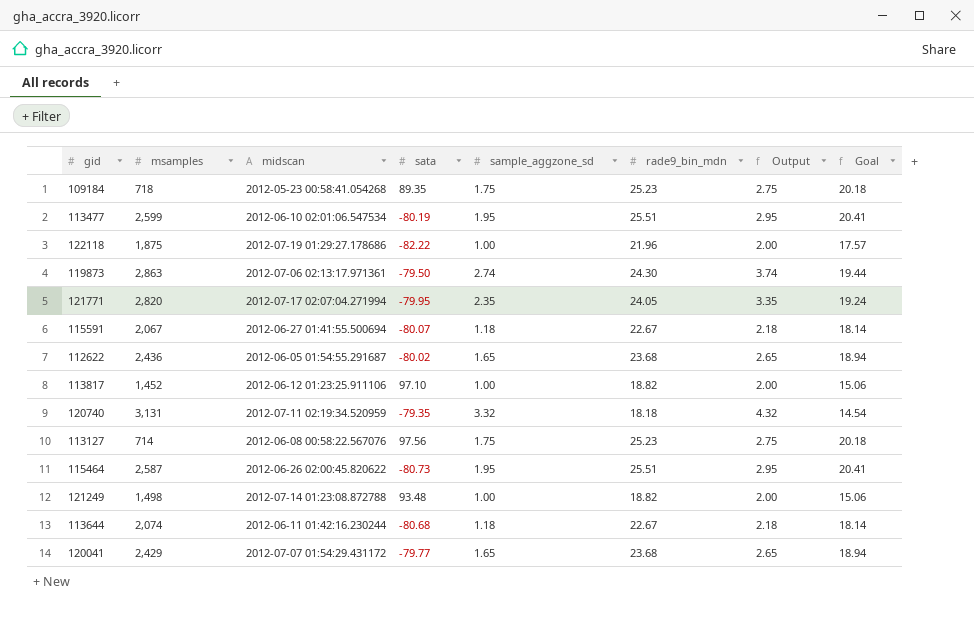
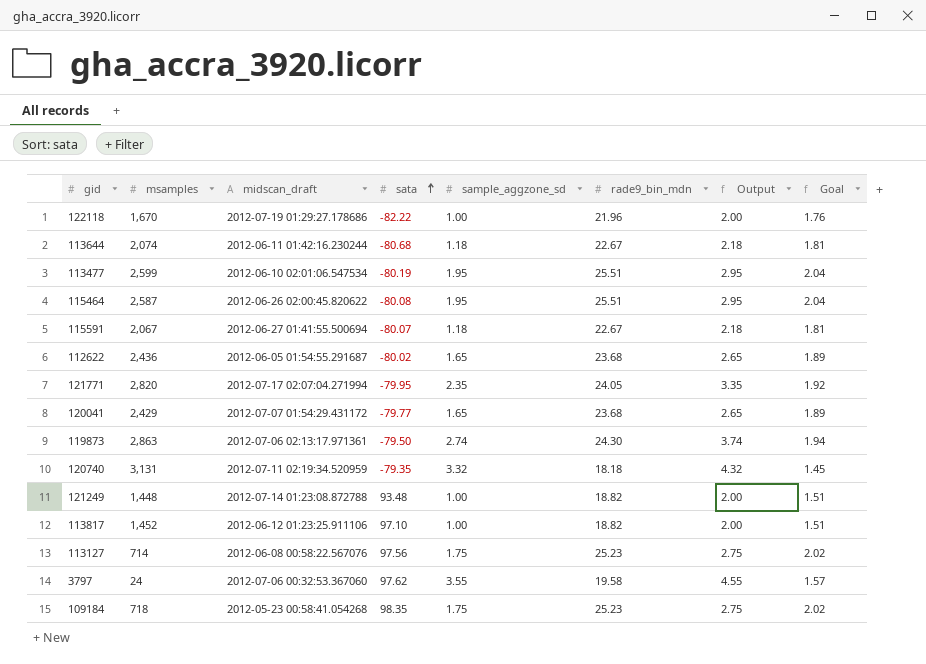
row order: none -> sata ascending
column name: midscan -> midscan_draft
column Goal | formula: [rade9_bin_mdn] * 0.8 -> [rade9_bin_mdn] * 0.08
122118 | msamples: 1,875 -> 1,670
115464 | sata: -80.73 -> -80.08
121249 | msamples: 1,498 -> 1,448
row 3797: none -> 24 | 2012-07-06 00:32:53.367060 | 97.62 | 3.55 | 19.58 | 4.55 | 1.57
109184 | sata: 89.35 -> 98.35

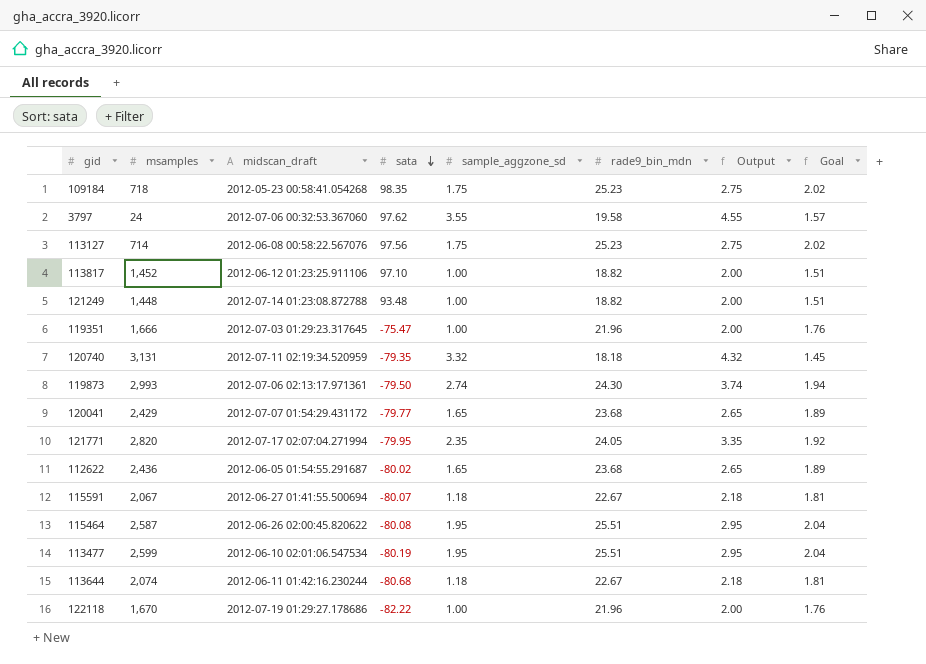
row order: sata ascending -> sata descending
row 119351: none -> 1,666 | 2012-07-03 01:29:23.317645 | -75.47 | 1.00 | 21.96 | 2.00 | 1.76
119873 | msamples: 2,863 -> 2,993

